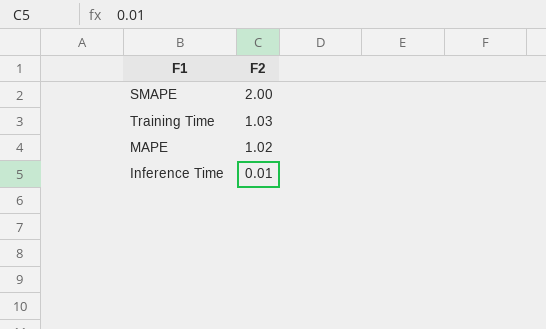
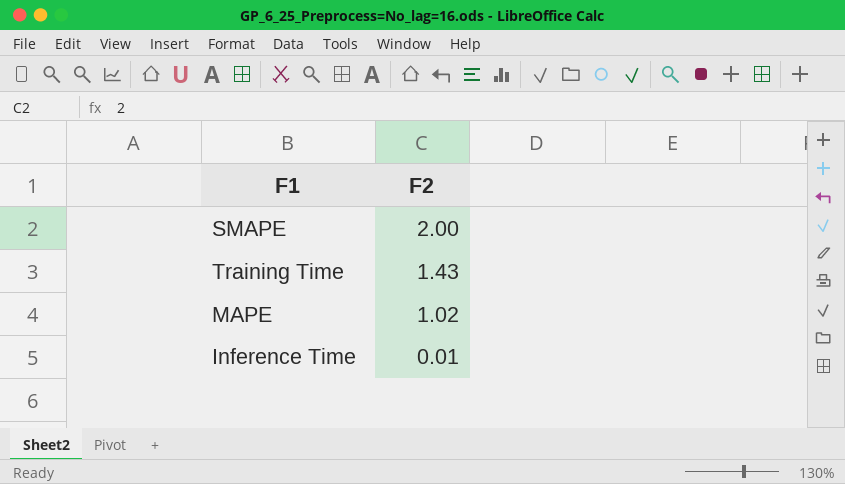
Training Time | F2: 1.03 -> 1.43

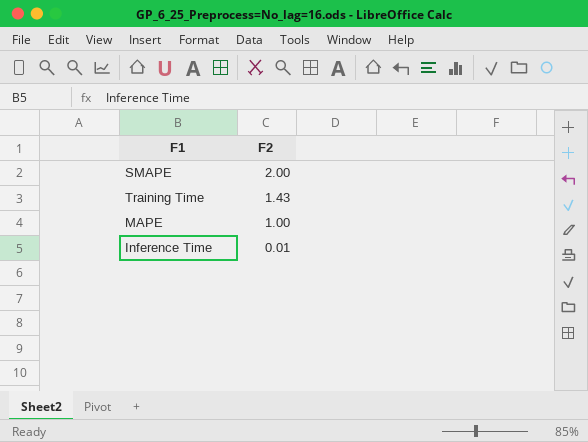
MAPE | F2: 1.02 -> 1.00

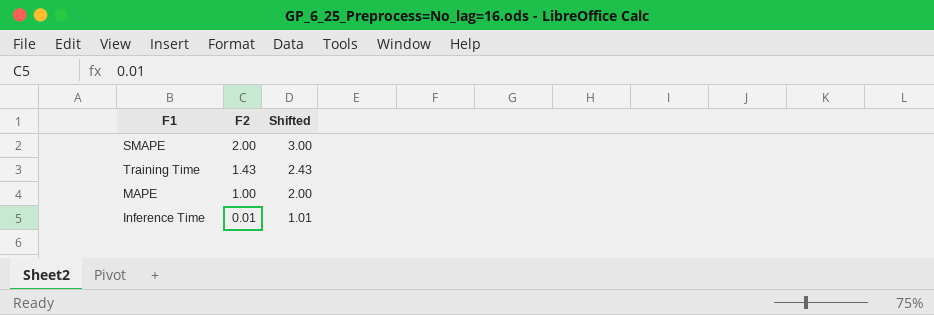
column Shifted | formula: none -> [F2] + 1

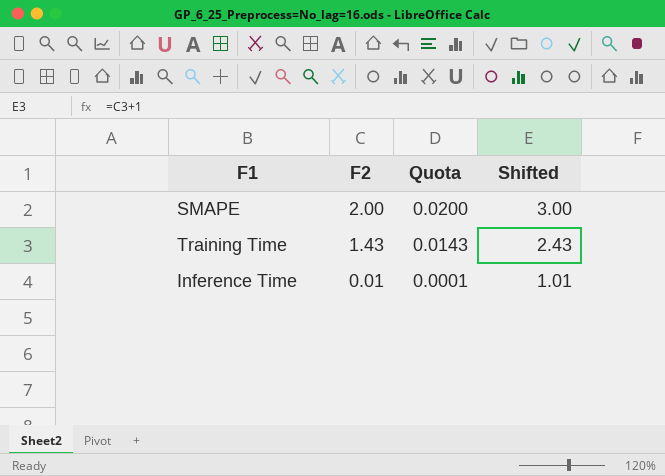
column Quota | formula: none -> [F2] * 0.01
row MAPE: 1.00 | 2.00 -> none

